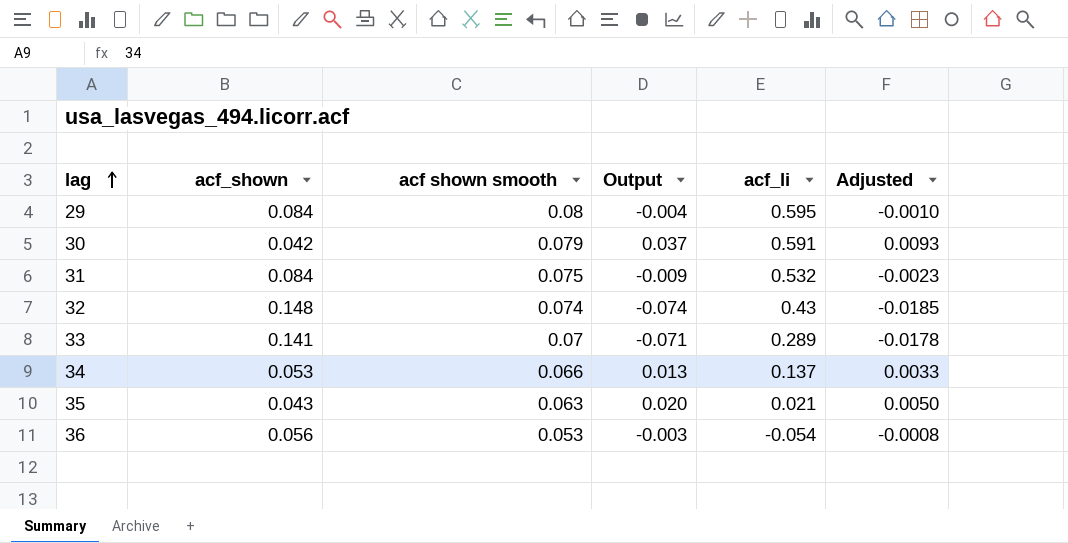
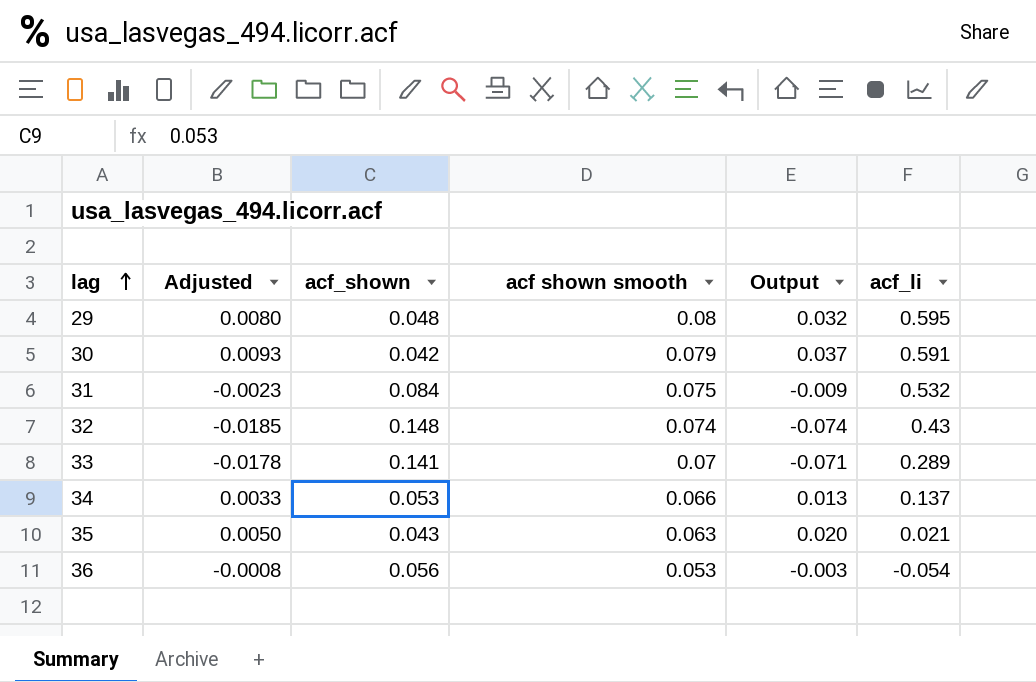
column Adjusted | position: 6 -> 2
29 | Adjusted: -0.0010 -> 0.0080
29 | acf_shown: 0.084 -> 0.048
29 | Output: -0.004 -> 0.032

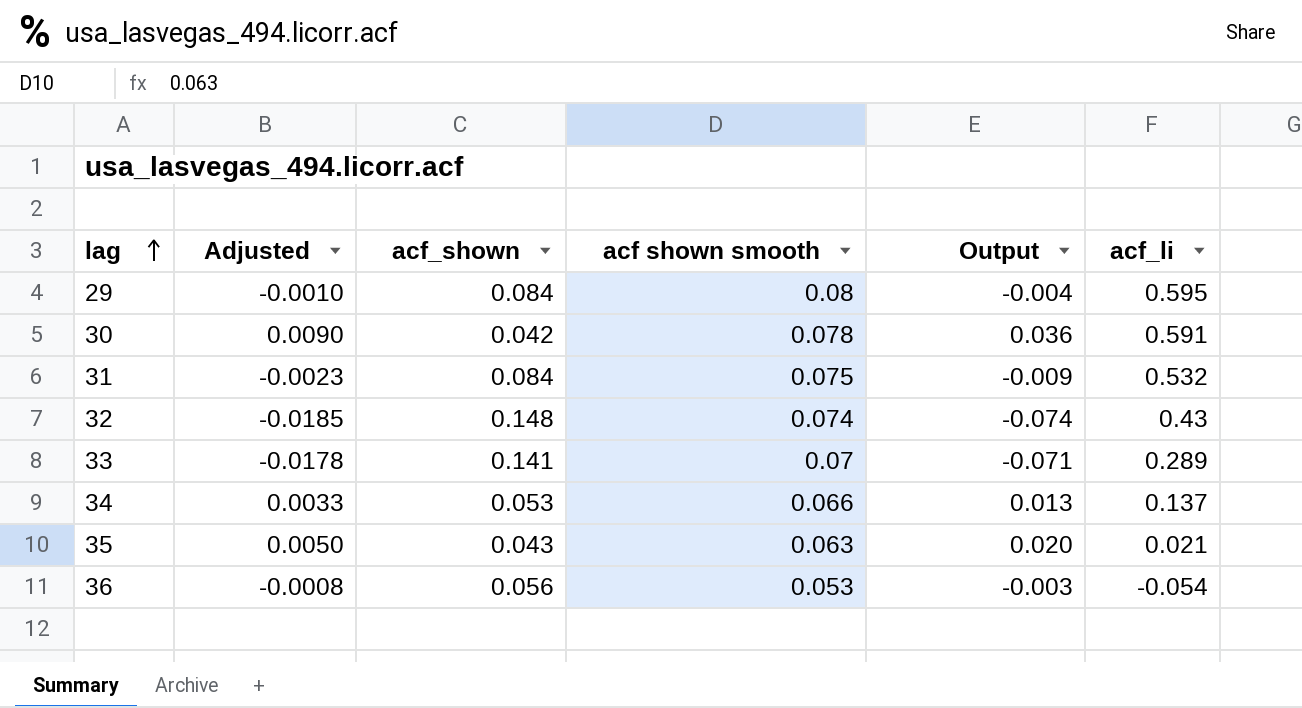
29 | Adjusted: 0.0080 -> -0.0010
29 | acf_shown: 0.048 -> 0.084
29 | Output: 0.032 -> -0.004
30 | Adjusted: 0.0093 -> 0.0090
30 | acf shown smooth: 0.079 -> 0.078
30 | Output: 0.037 -> 0.036

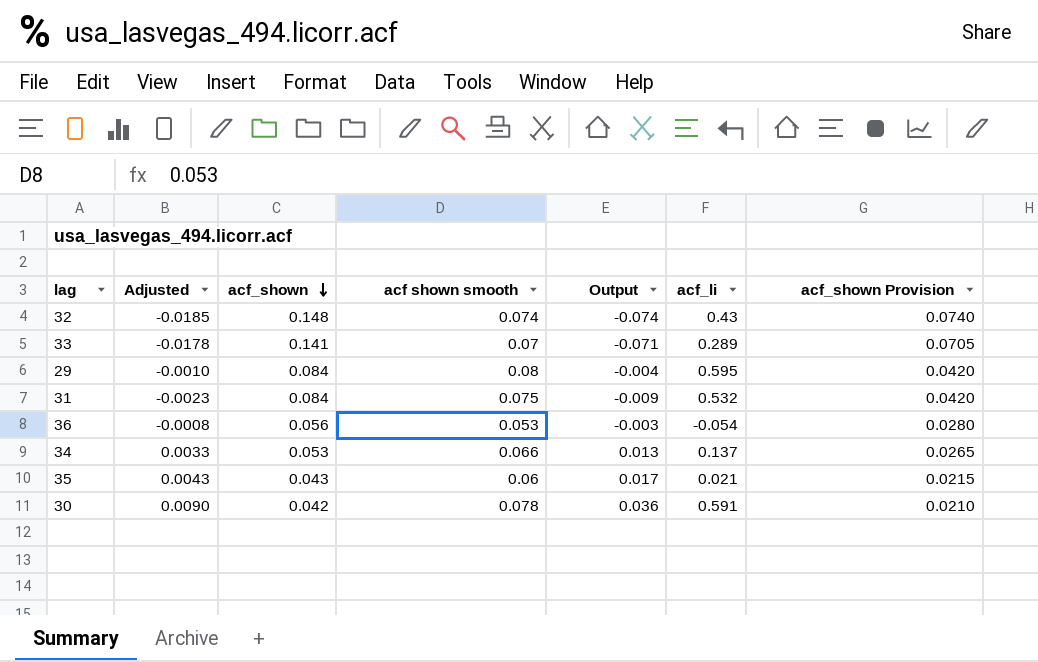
row order: lag ascending -> acf_shown descending
column acf_shown Provision | formula: none -> [acf_shown] * 0.5
35 | Adjusted: 0.0050 -> 0.0043
35 | acf shown smooth: 0.063 -> 0.06
35 | Output: 0.020 -> 0.017

